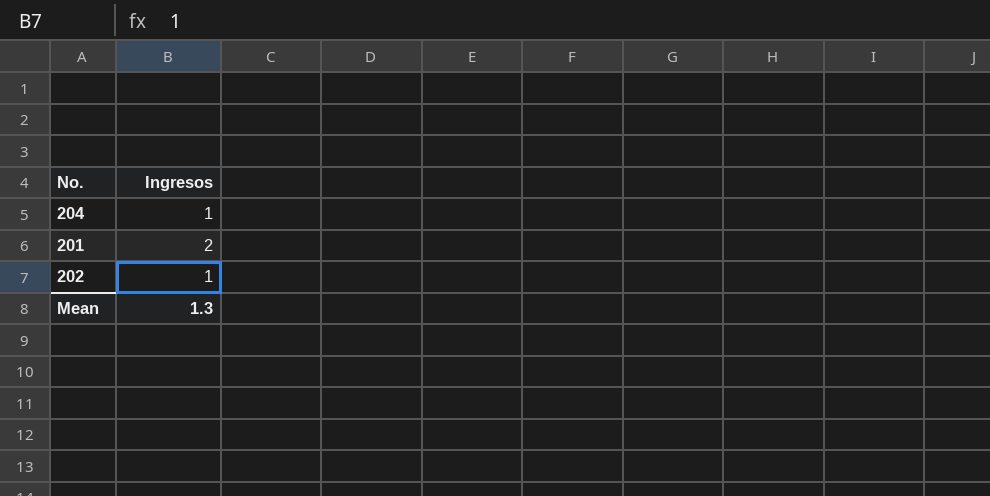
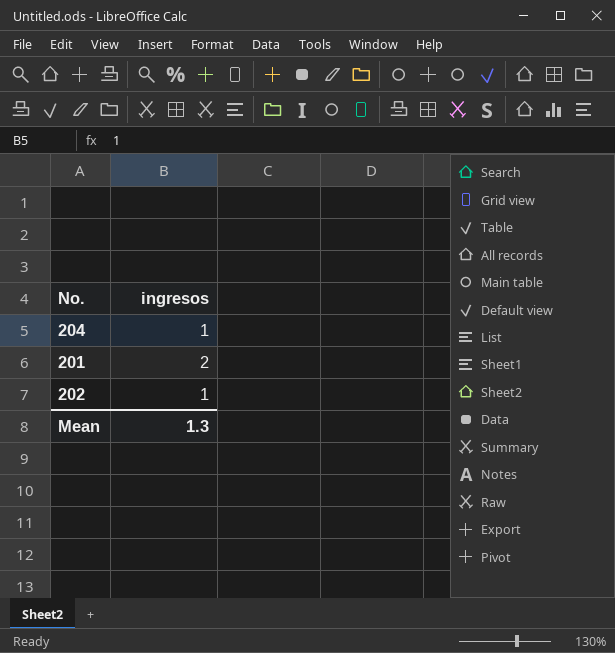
column name: Ingresos -> ingresos

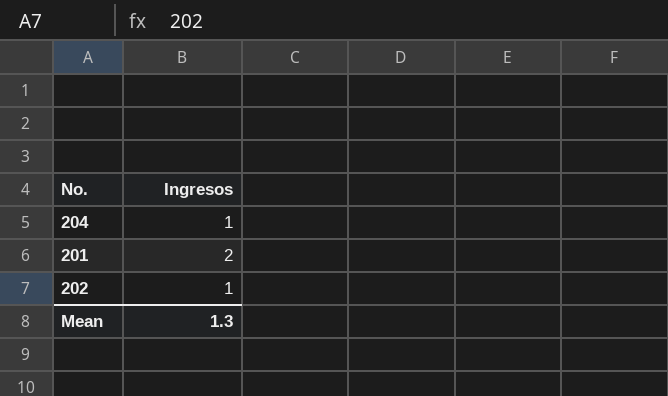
column name: ingresos -> Ingresos

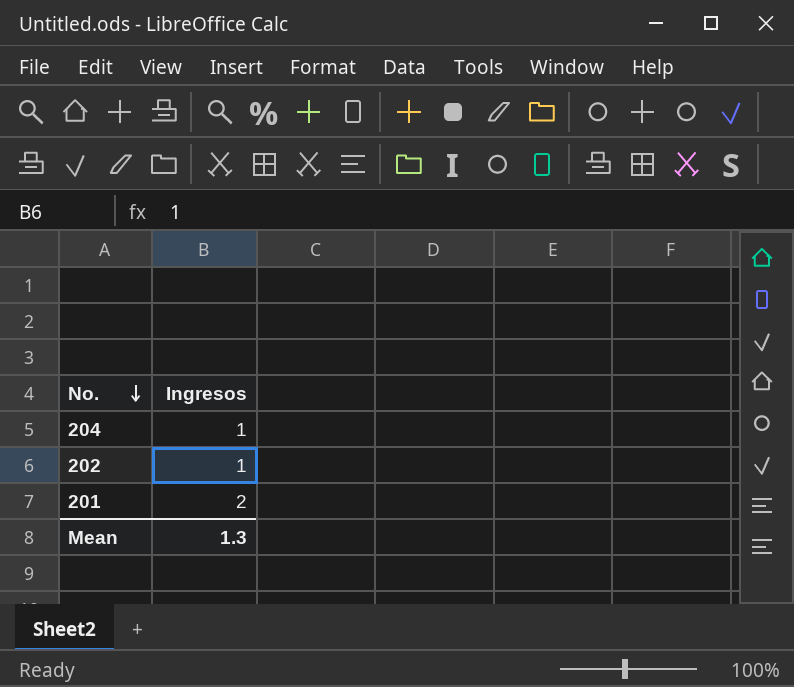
row order: none -> No. descending

